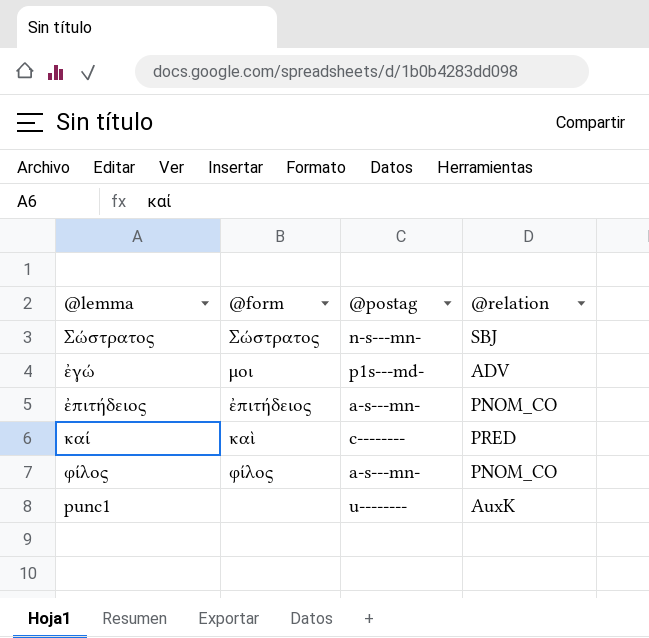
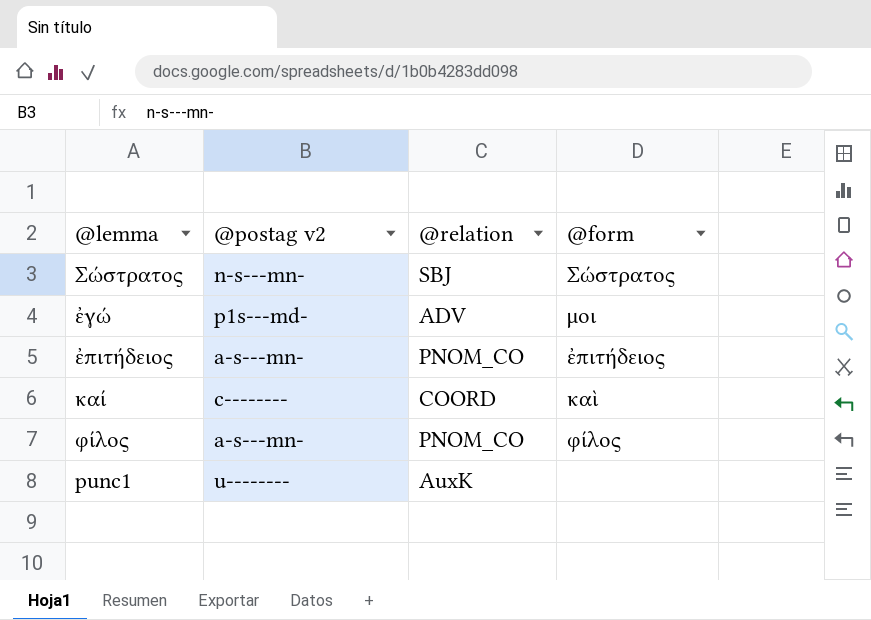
column name: @postag -> @postag v2
column @form | position: 2 -> 4
καί | @relation: PRED -> COORD

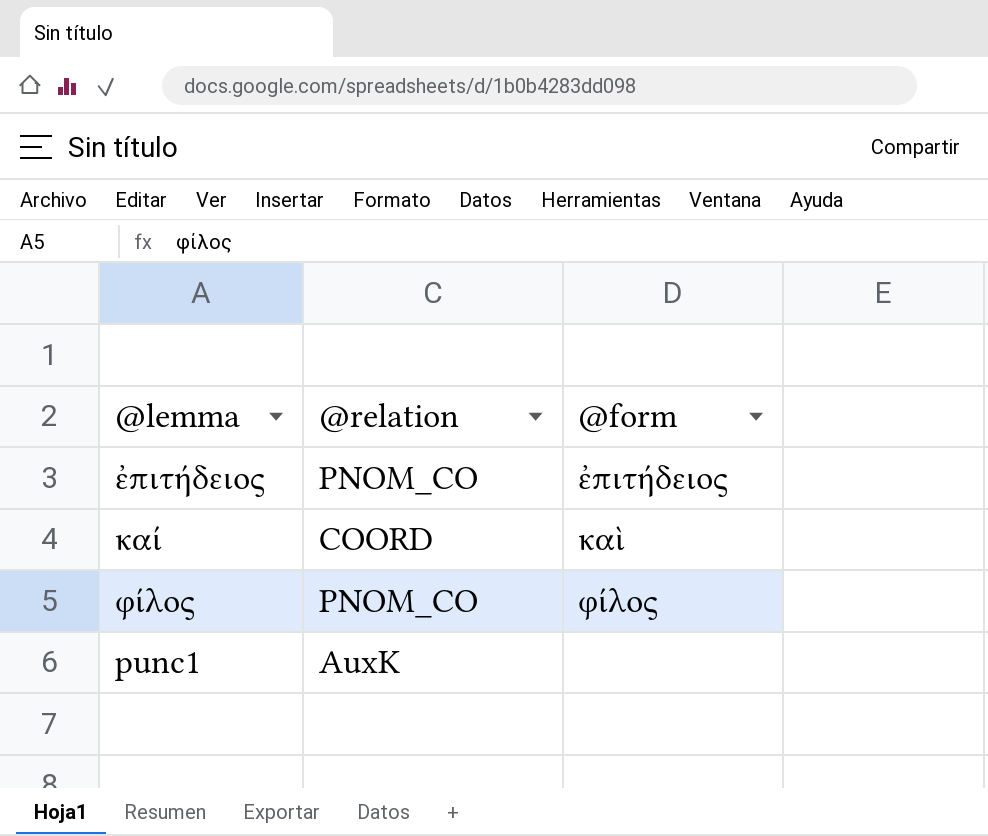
column @postag v2 | position: 2 -> none
row Σώστρατος: n-s---mn- | SBJ | Σώστρατος -> none
row ἐγώ: p1s---md- | ADV | μοι -> none

